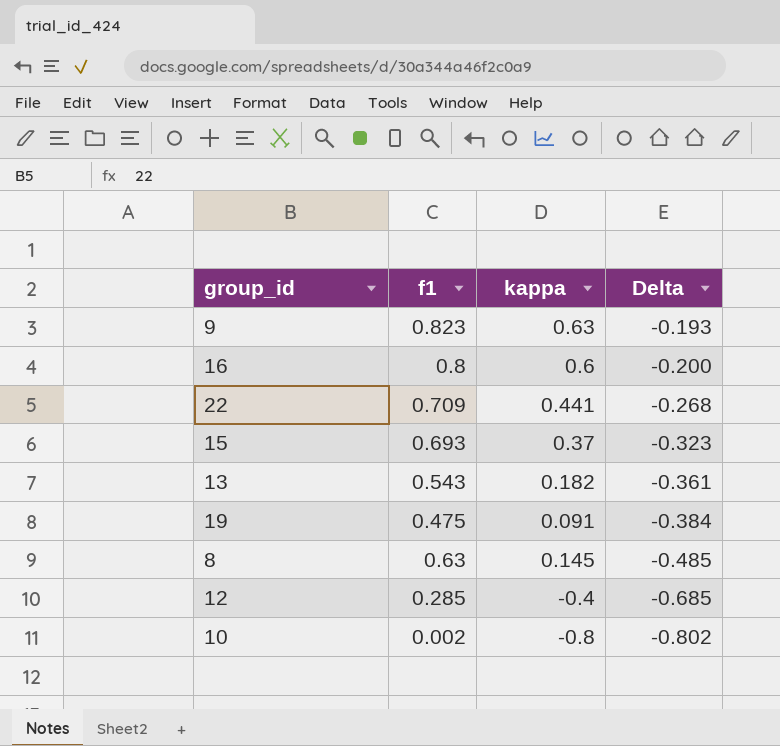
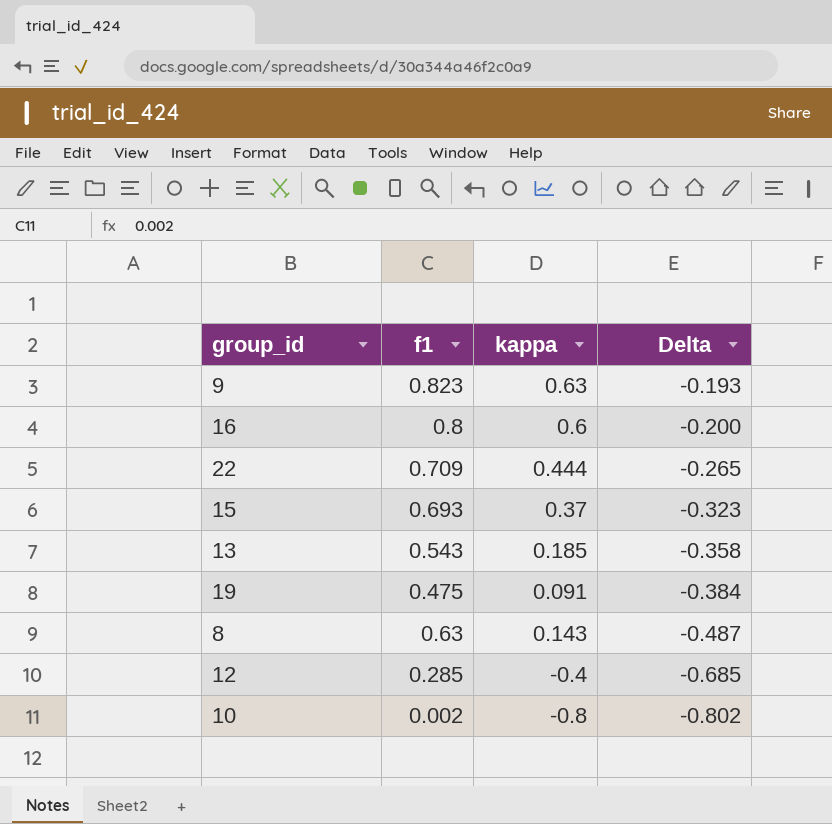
22 | kappa: 0.441 -> 0.444
22 | Delta: -0.268 -> -0.265
13 | kappa: 0.182 -> 0.185
13 | Delta: -0.361 -> -0.358
8 | kappa: 0.145 -> 0.143
8 | Delta: -0.485 -> -0.487

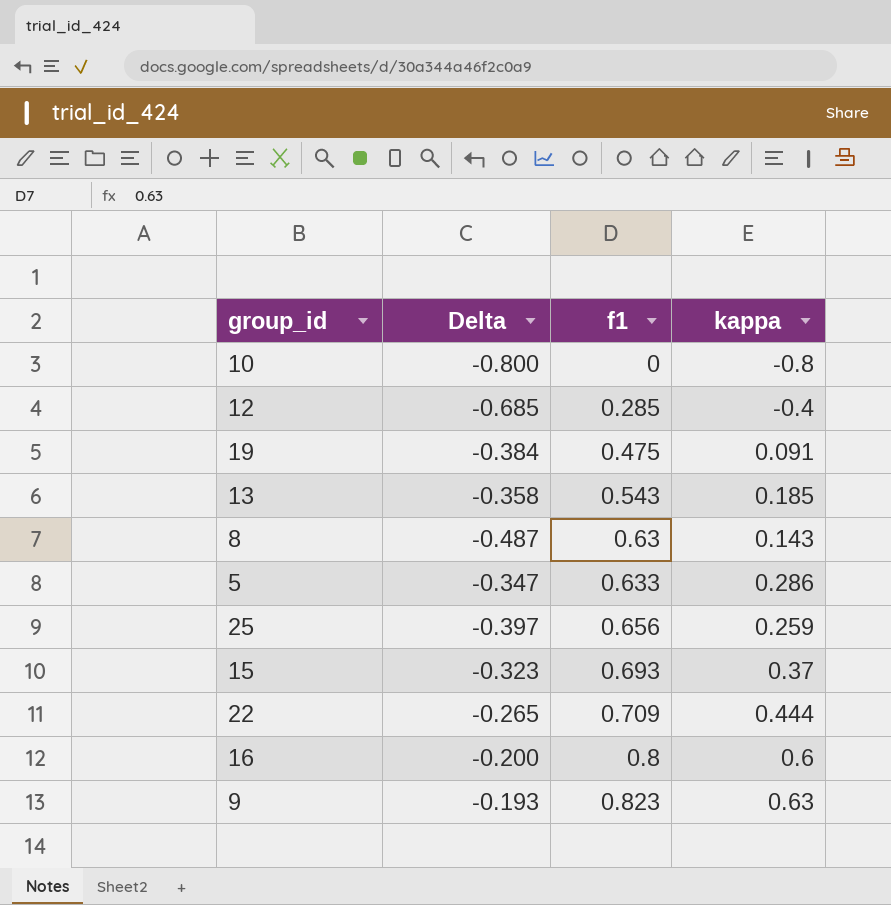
row order: Delta descending -> f1 ascending
column Delta | position: 4 -> 2
10 | Delta: -0.802 -> -0.800
10 | f1: 0.002 -> 0
row 5: none -> -0.347 | 0.633 | 0.286
row 25: none -> -0.397 | 0.656 | 0.259

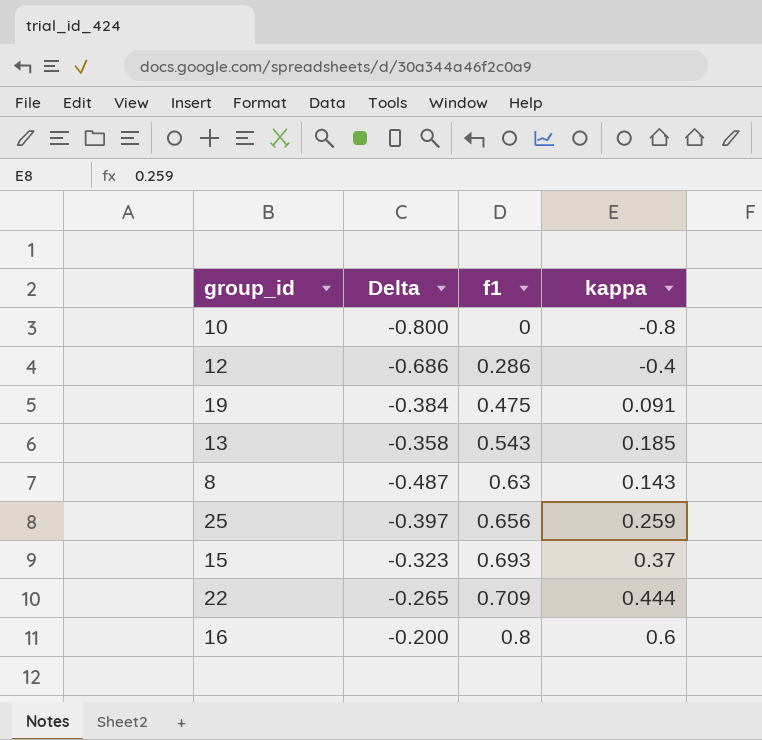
row 5: -0.347 | 0.633 | 0.286 -> none
row 9: -0.193 | 0.823 | 0.63 -> none
12 | Delta: -0.685 -> -0.686
12 | f1: 0.285 -> 0.286

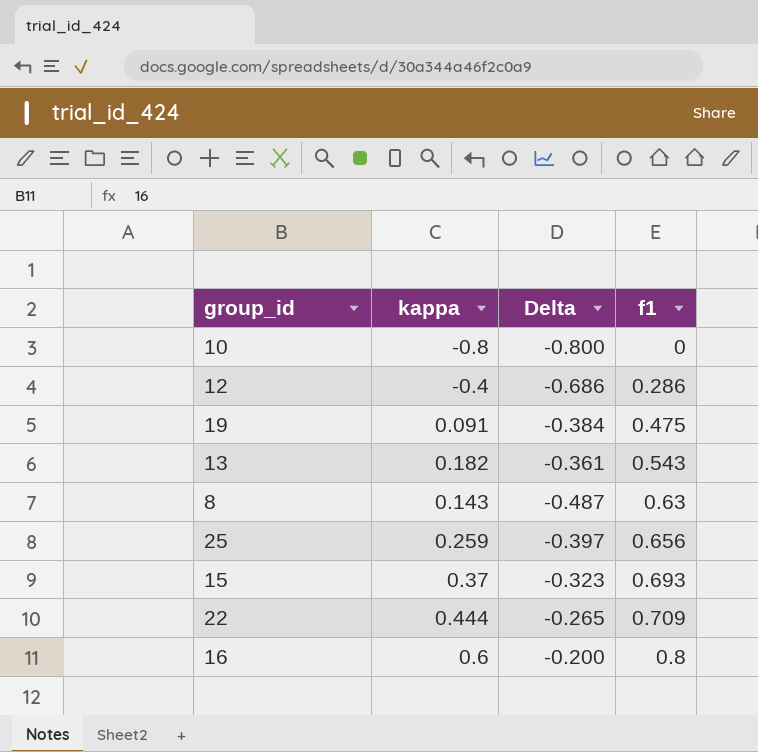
column kappa | position: 4 -> 2
13 | kappa: 0.185 -> 0.182
13 | Delta: -0.358 -> -0.361

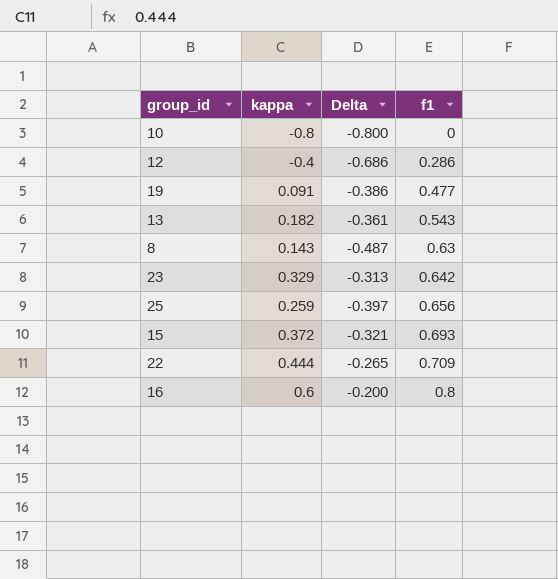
19 | Delta: -0.384 -> -0.386
19 | f1: 0.475 -> 0.477
row 23: none -> 0.329 | -0.313 | 0.642
15 | kappa: 0.37 -> 0.372
15 | Delta: -0.323 -> -0.321

